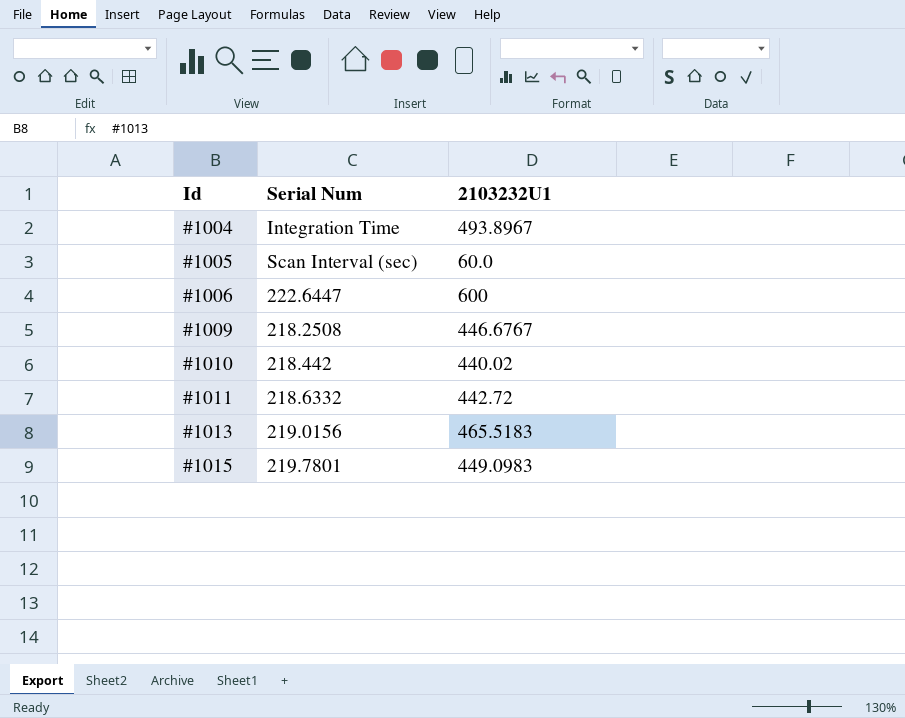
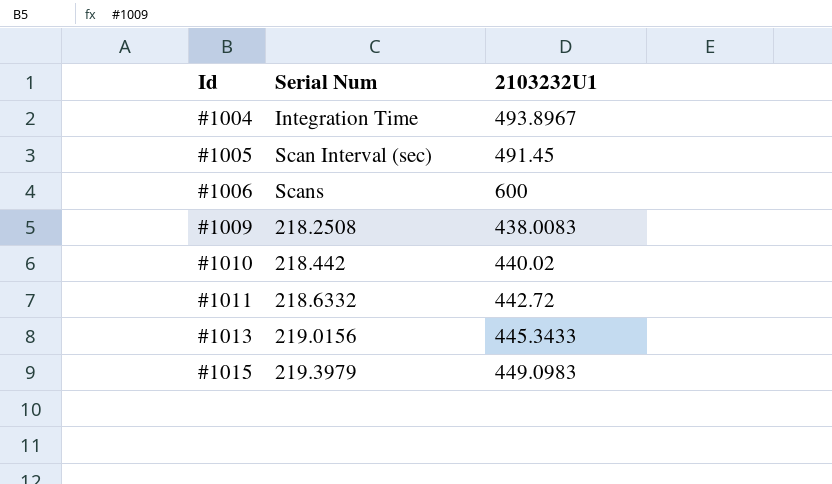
#1005 | 2103232U1: 60.0 -> 491.45
#1006 | Serial Num: 222.6447 -> Scans
#1009 | 2103232U1: 446.6767 -> 438.0083
#1013 | 2103232U1: 465.5183 -> 445.3433
#1015 | Serial Num: 219.7801 -> 219.3979

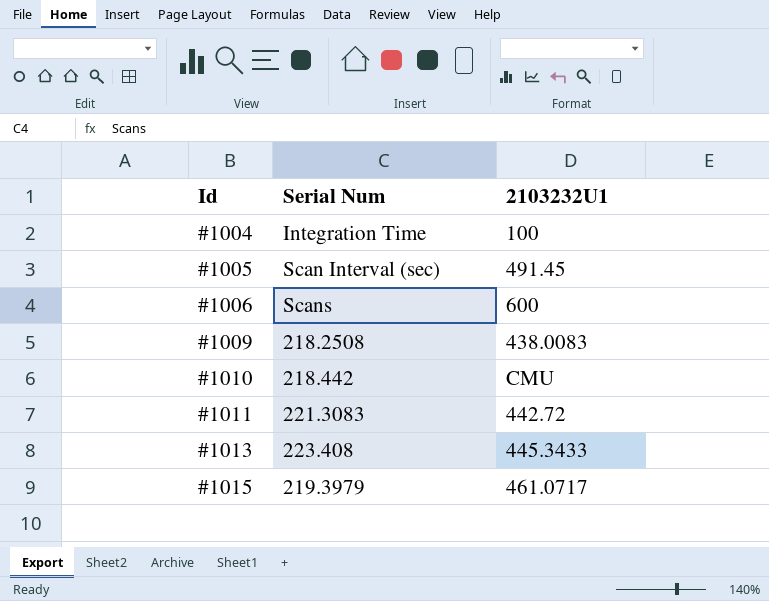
#1004 | 2103232U1: 493.8967 -> 100
#1010 | 2103232U1: 440.02 -> CMU
#1011 | Serial Num: 218.6332 -> 221.3083
#1013 | Serial Num: 219.0156 -> 223.408
#1015 | 2103232U1: 449.0983 -> 461.0717

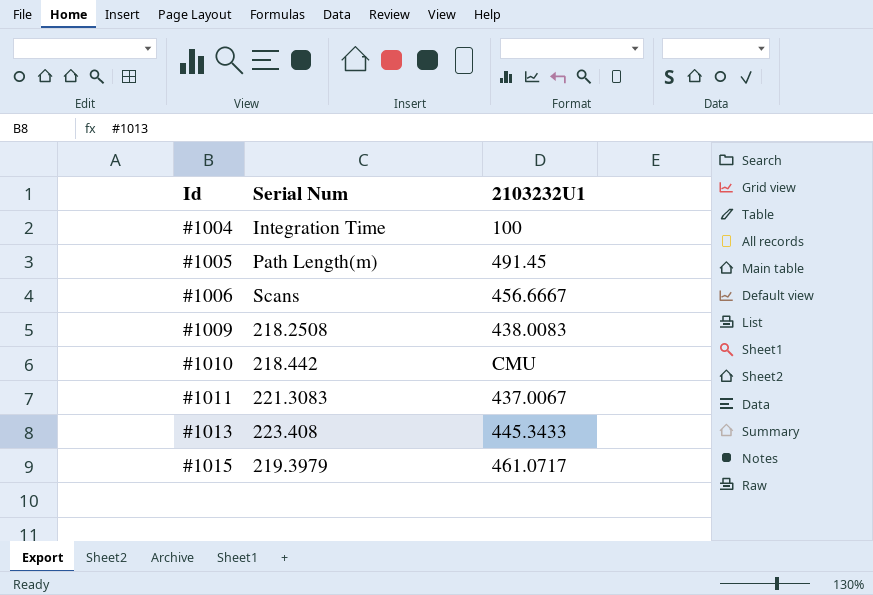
#1005 | Serial Num: Scan Interval (sec) -> Path Length(m)
#1006 | 2103232U1: 600 -> 456.6667
#1011 | 2103232U1: 442.72 -> 437.0067

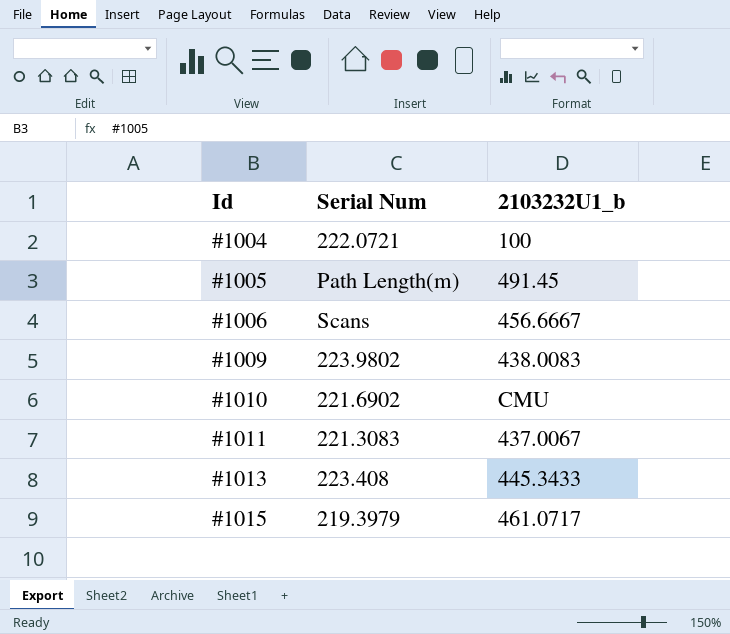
column name: 2103232U1 -> 2103232U1_b
#1004 | Serial Num: Integration Time -> 222.0721
#1009 | Serial Num: 218.2508 -> 223.9802
#1010 | Serial Num: 218.442 -> 221.6902

